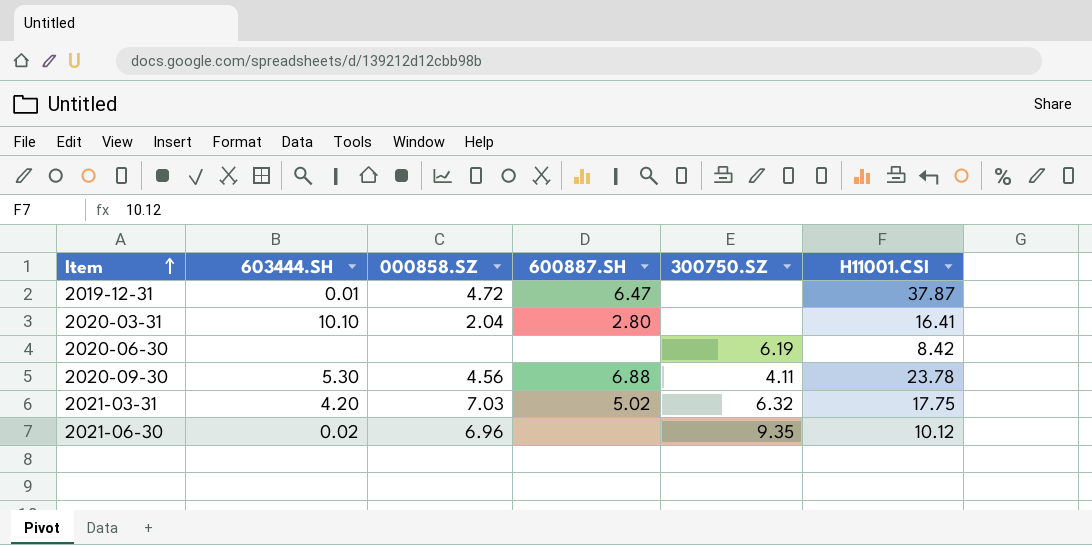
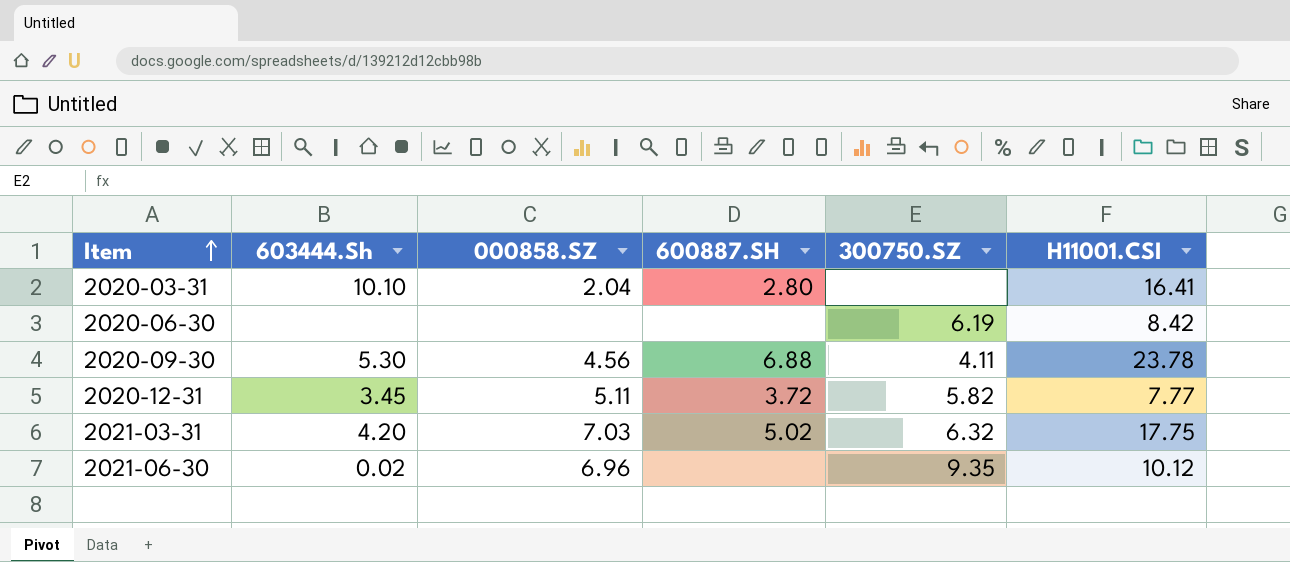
column name: 603444.SH -> 603444.Sh
row 2019-12-31: 0.01 | 4.72 | 6.47 | none | 37.87 -> none
row 2020-12-31: none -> 3.45 | 5.11 | 3.72 | 5.82 | 7.77

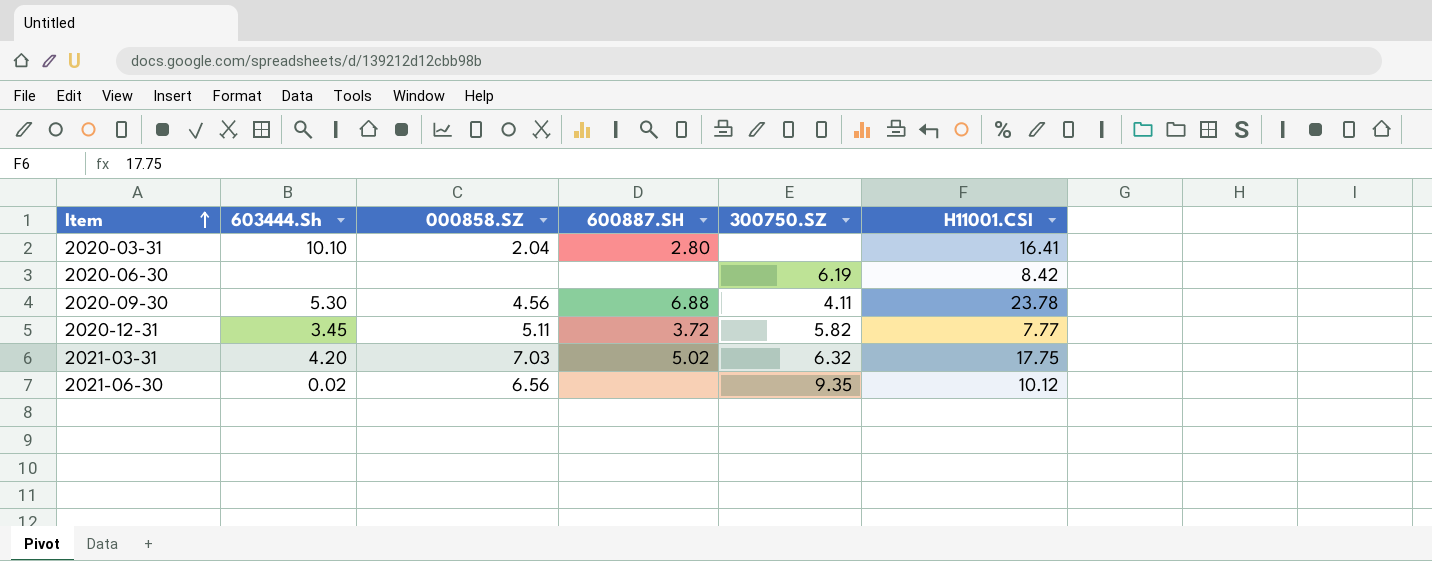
2021-06-30 | 000858.SZ: 6.96 -> 6.56

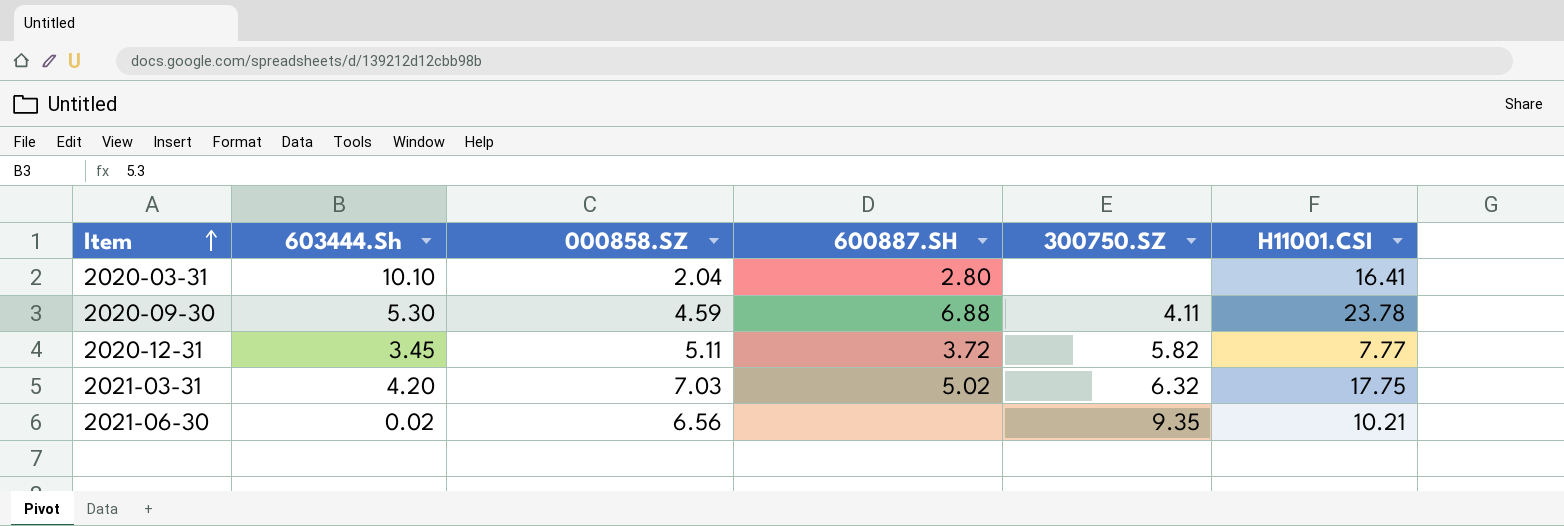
row 2020-06-30: none | none | none | 6.19 | 8.42 -> none
2020-09-30 | 000858.SZ: 4.56 -> 4.59
2021-06-30 | H11001.CSI: 10.12 -> 10.21

